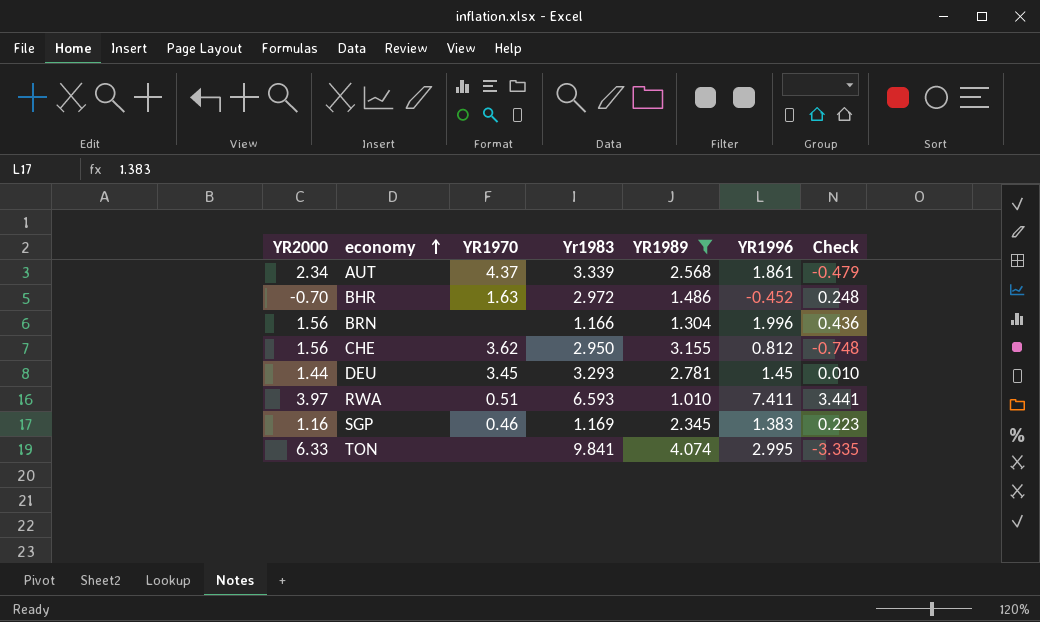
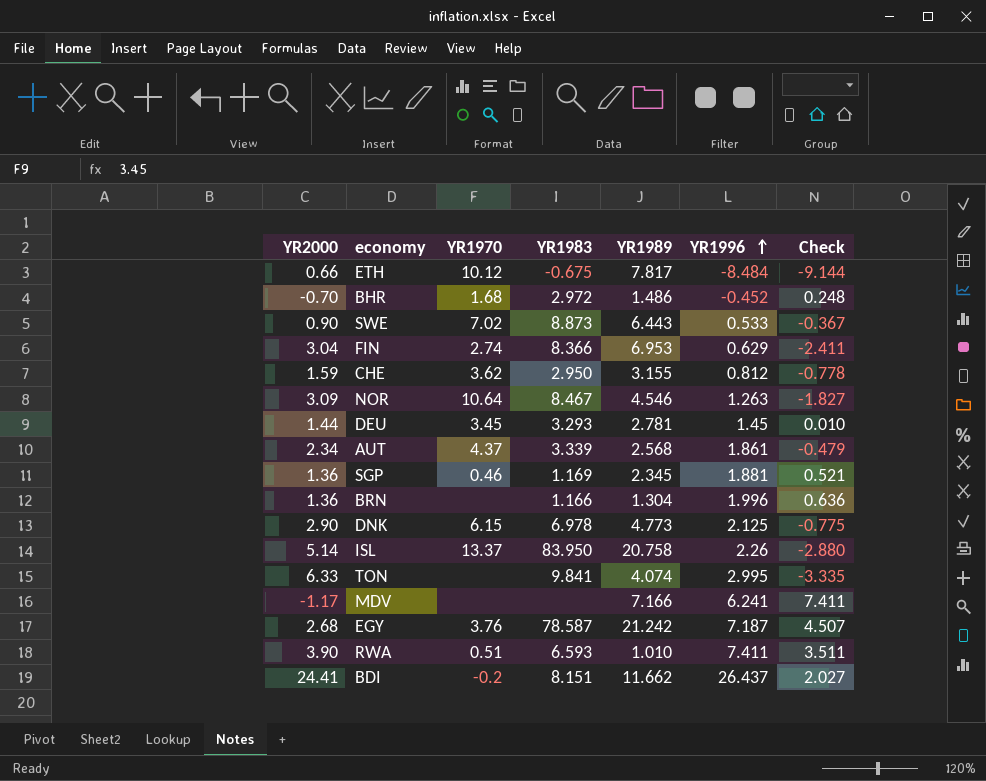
filter: YR1989 <= 4.074 -> none
row order: economy ascending -> YR1996 ascending
column name: Yr1983 -> YR1983
BHR | YR1970: 1.63 -> 1.68
CHE | YR2000: 1.56 -> 1.59
CHE | Check: -0.748 -> -0.778
SGP | YR2000: 1.16 -> 1.36
SGP | YR1996: 1.383 -> 1.881
SGP | Check: 0.223 -> 0.521
BRN | YR2000: 1.56 -> 1.36
BRN | Check: 0.436 -> 0.636
RWA | YR2000: 3.97 -> 3.90
RWA | Check: 3.441 -> 3.511

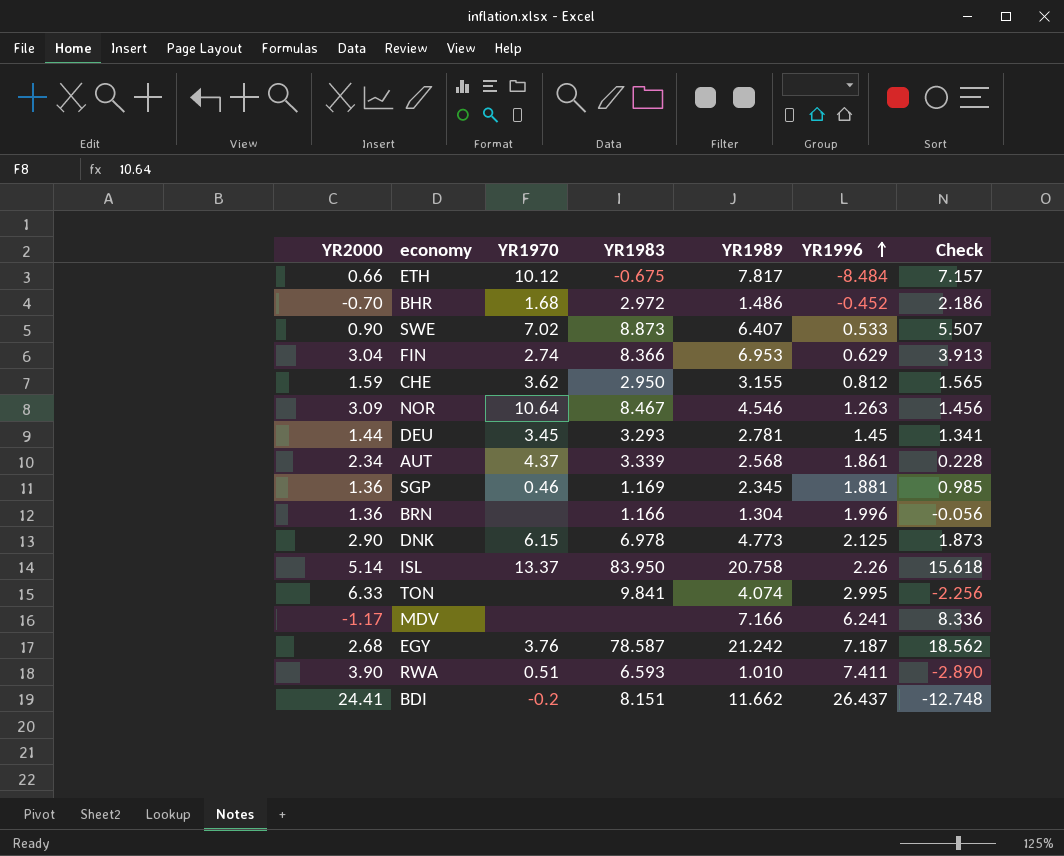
column Check | formula: [YR1996] - [YR2000] -> [YR1989] - [YR2000]
SWE | YR1989: 6.443 -> 6.407

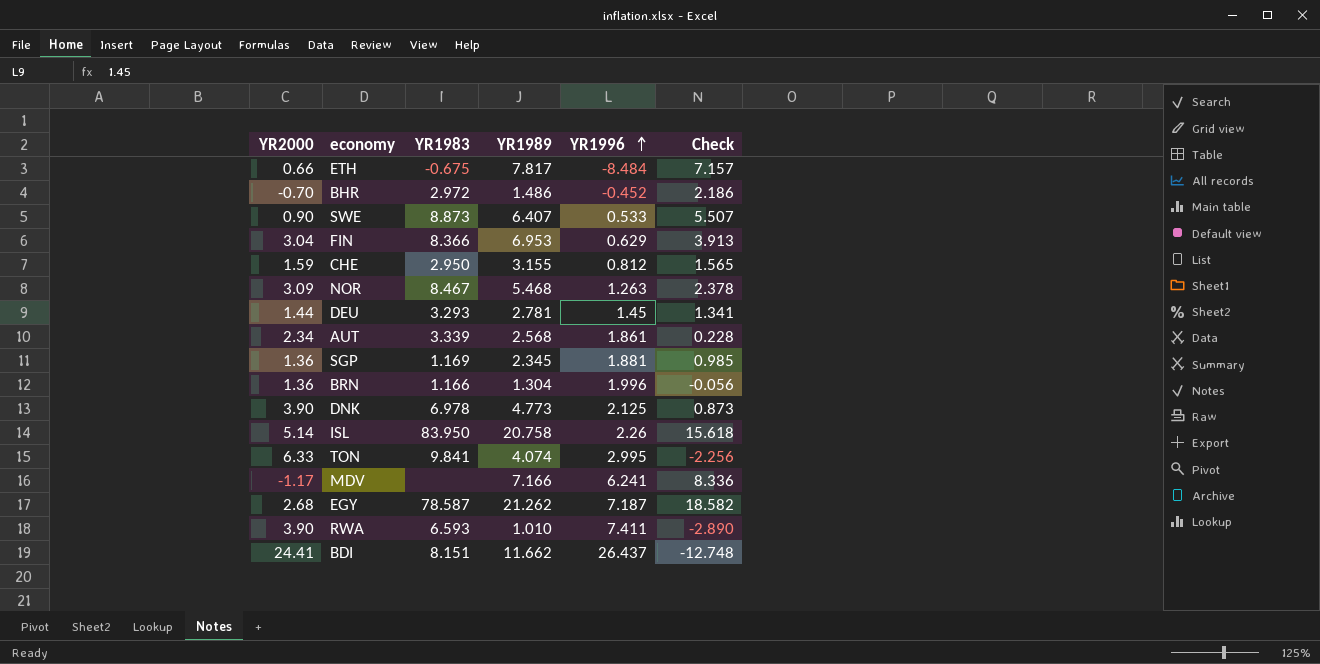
column YR1970 | position: 3 -> none
NOR | YR1989: 4.546 -> 5.468
NOR | Check: 1.456 -> 2.378
DNK | YR2000: 2.90 -> 3.90
DNK | Check: 1.873 -> 0.873
EGY | YR1989: 21.242 -> 21.262
EGY | Check: 18.562 -> 18.582

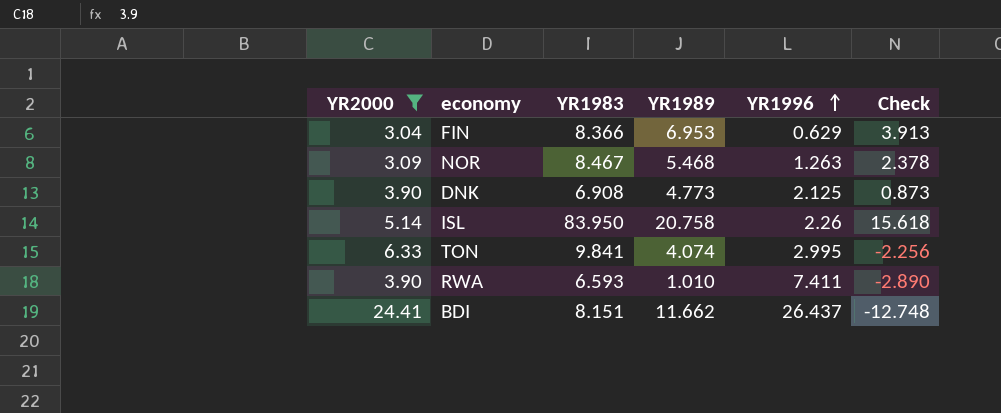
filter: none -> YR2000 >= 3.04
DNK | YR1983: 6.978 -> 6.908

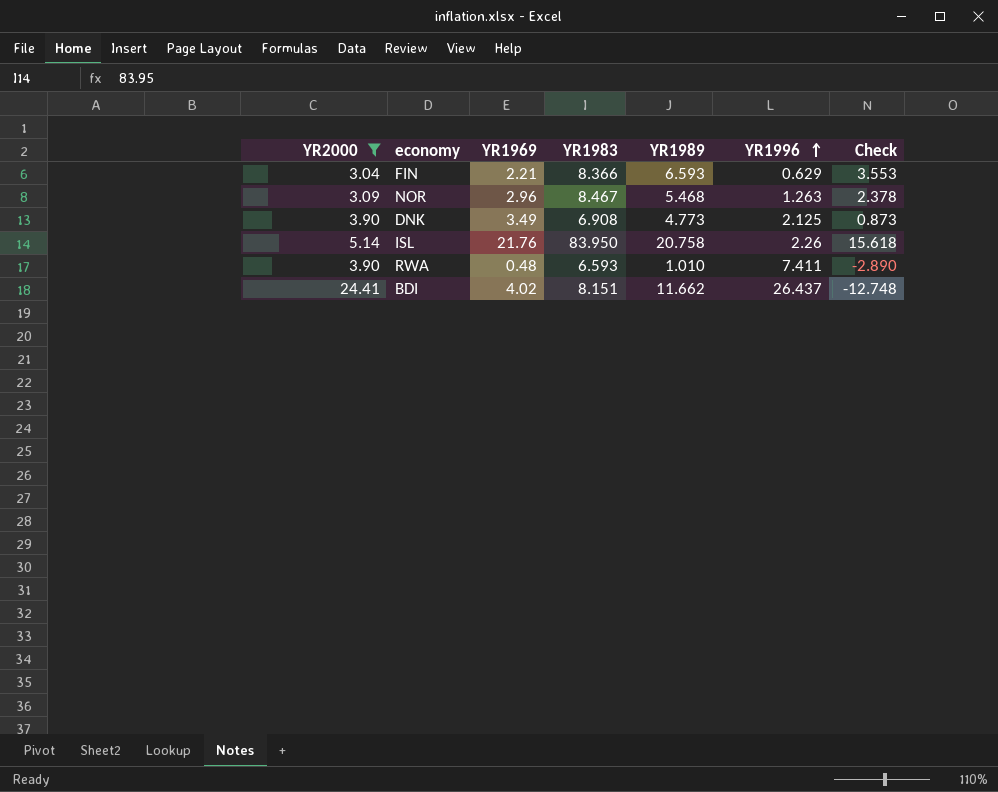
column YR1969 | position: none -> 3
row TON: 6.33 | 9.841 | 4.074 | 2.995 | -2.256 -> none
FIN | YR1989: 6.953 -> 6.593
FIN | Check: 3.913 -> 3.553

